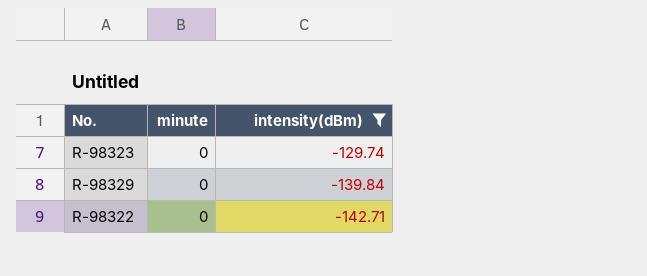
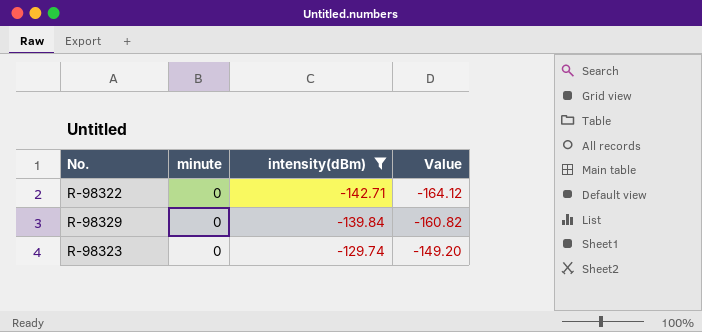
row order: intensity(dBm) descending -> intensity(dBm) ascending
column Value | formula: none -> [intensity(dBm)] * 1.15

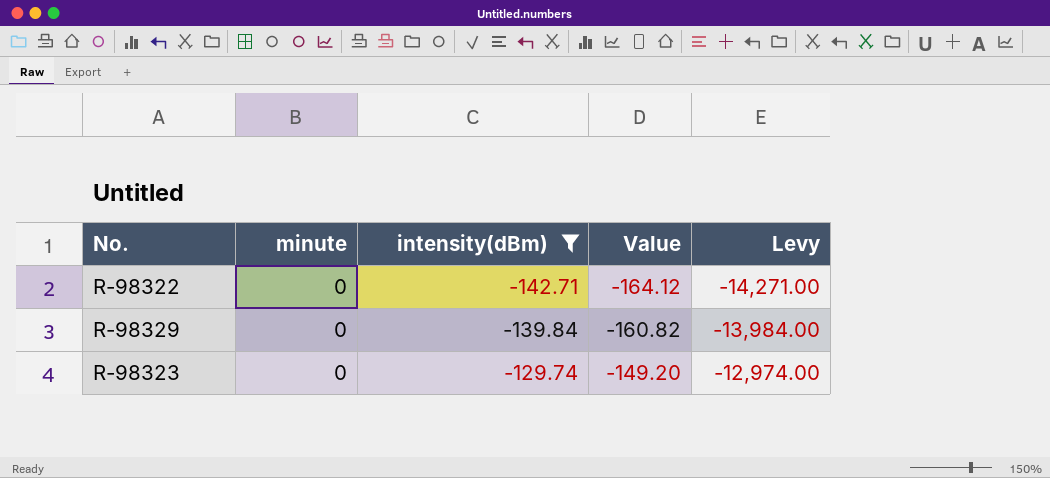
column Levy | formula: none -> [intensity(dBm)] * 100

